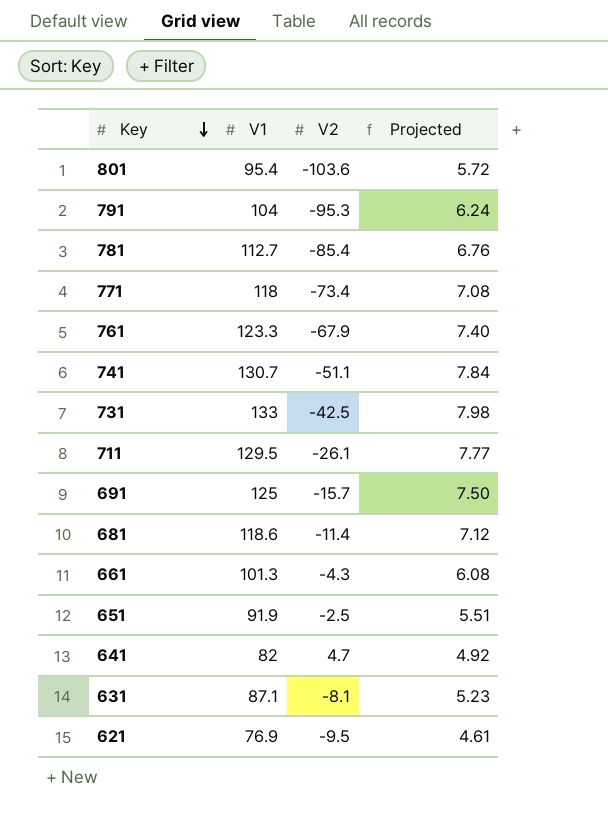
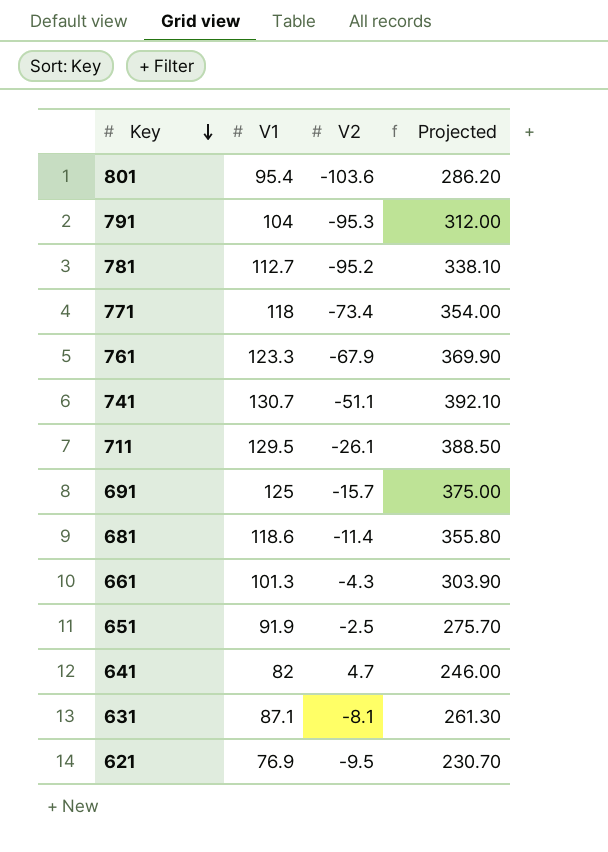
column Projected | formula: [V1] * 0.06 -> [V1] * 3
row 731: 133 | -42.5 | 7.98 -> none
781 | V2: -85.4 -> -95.2

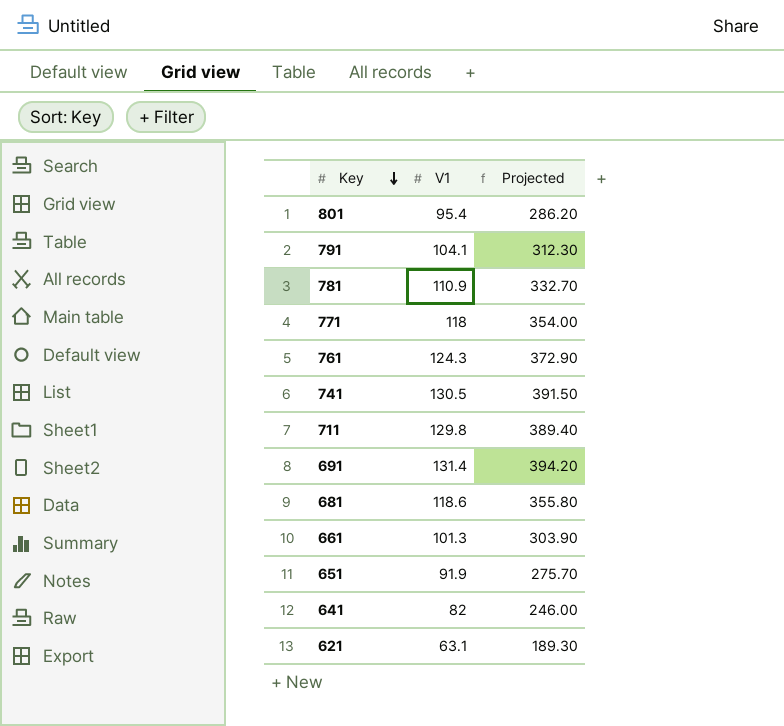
column V2 | position: 3 -> none
row 631: 87.1 | -8.1 | 261.30 -> none
791 | V1: 104 -> 104.1
791 | Projected: 312.00 -> 312.30
781 | V1: 112.7 -> 110.9
781 | Projected: 338.10 -> 332.70
761 | V1: 123.3 -> 124.3
761 | Projected: 369.90 -> 372.90
741 | V1: 130.7 -> 130.5
741 | Projected: 392.10 -> 391.50
711 | V1: 129.5 -> 129.8
711 | Projected: 388.50 -> 389.40
691 | V1: 125 -> 131.4
691 | Projected: 375.00 -> 394.20
621 | V1: 76.9 -> 63.1
621 | Projected: 230.70 -> 189.30

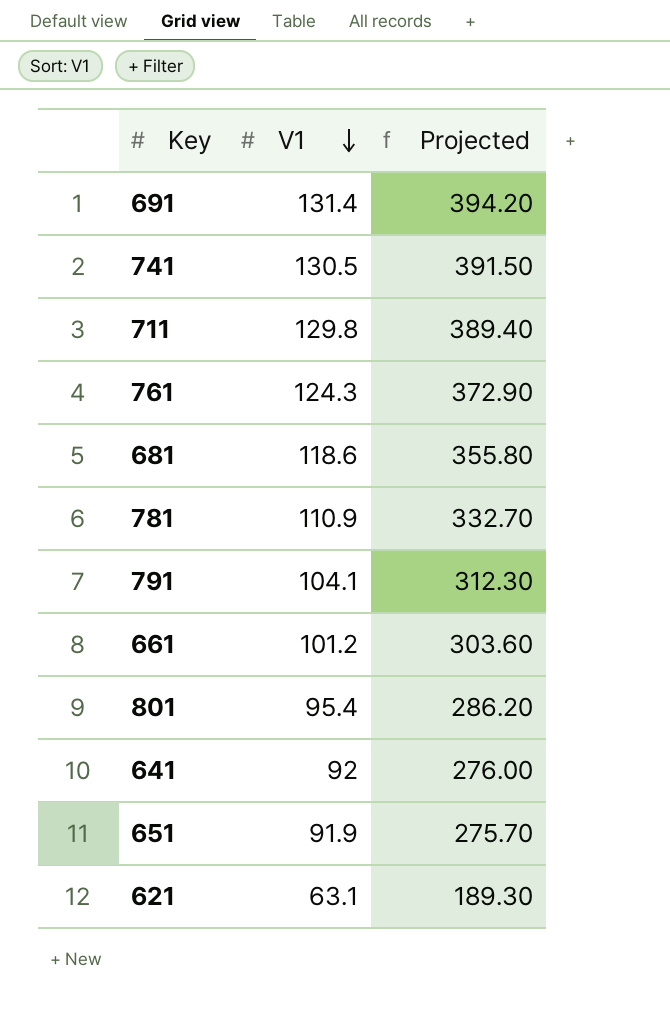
row order: Key descending -> V1 descending
row 771: 118 | 354.00 -> none
661 | V1: 101.3 -> 101.2
661 | Projected: 303.90 -> 303.60
641 | V1: 82 -> 92
641 | Projected: 246.00 -> 276.00

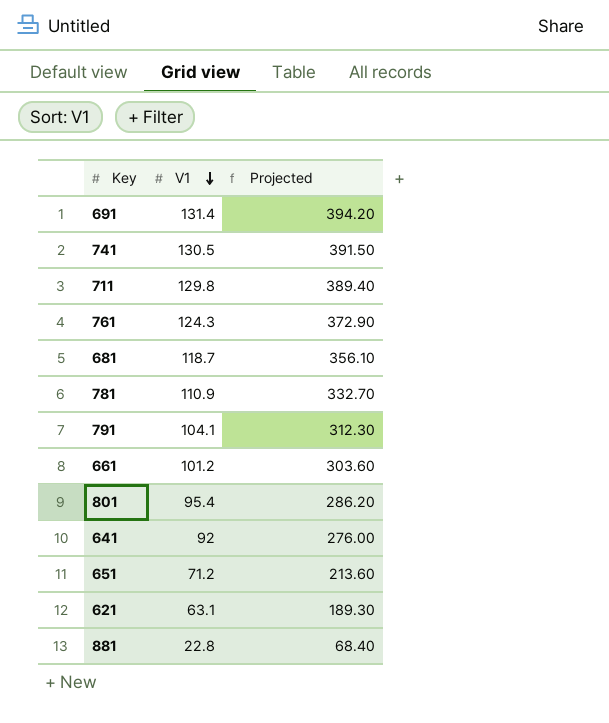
681 | V1: 118.6 -> 118.7
681 | Projected: 355.80 -> 356.10
651 | V1: 91.9 -> 71.2
651 | Projected: 275.70 -> 213.60
row 881: none -> 22.8 | 68.40

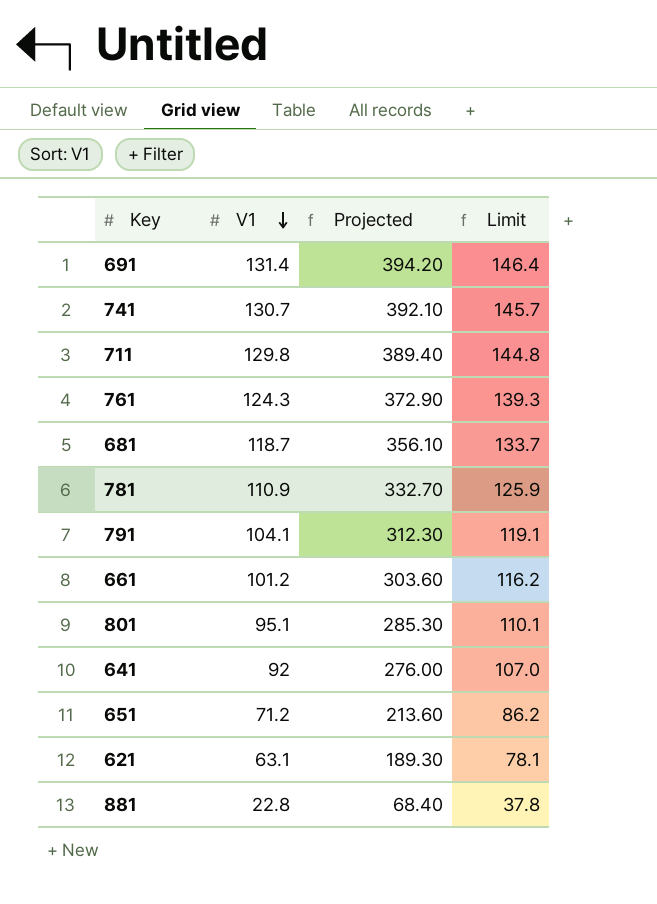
column Limit | formula: none -> [V1] + 15
741 | V1: 130.5 -> 130.7
741 | Projected: 391.50 -> 392.10
801 | V1: 95.4 -> 95.1
801 | Projected: 286.20 -> 285.30

